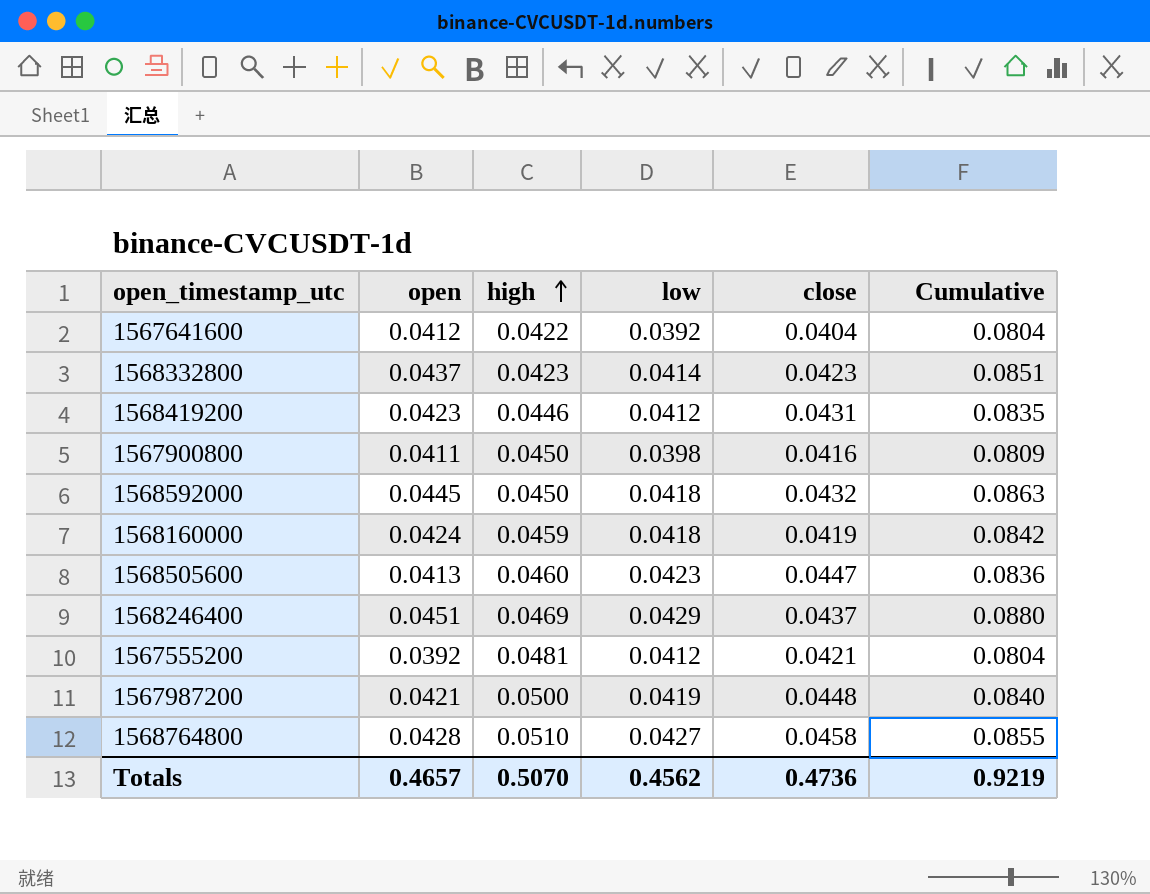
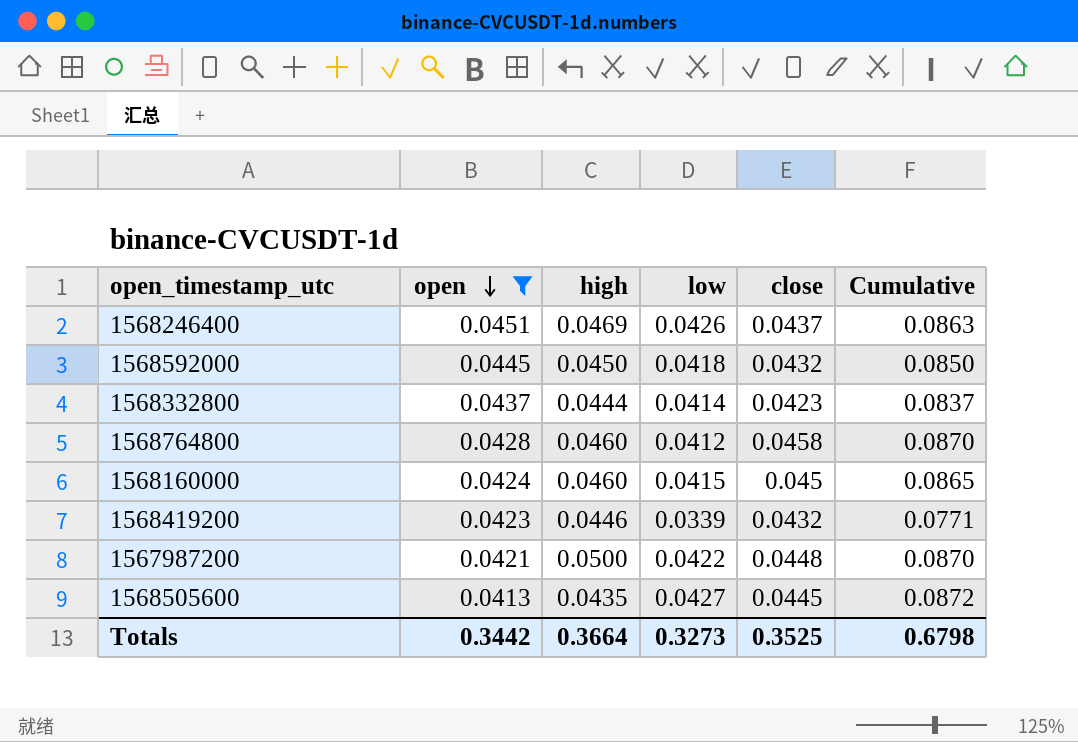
filter: none -> open >= 0.0413
row order: high ascending -> open descending
column Cumulative | formula: [open] + [low] -> [low] + [close]
1568246400 | low: 0.0429 -> 0.0426
1568332800 | high: 0.0423 -> 0.0444
1568764800 | high: 0.0510 -> 0.0460
1568764800 | low: 0.0427 -> 0.0412
1568160000 | high: 0.0459 -> 0.0460
1568160000 | low: 0.0418 -> 0.0415
1568160000 | close: 0.0419 -> 0.045
1568419200 | low: 0.0412 -> 0.0339
1568419200 | close: 0.0431 -> 0.0432
1567987200 | low: 0.0419 -> 0.0422
1568505600 | high: 0.0460 -> 0.0435
1568505600 | low: 0.0423 -> 0.0427
1568505600 | close: 0.0447 -> 0.0445
Totals | open: 0.4657 -> 0.3442
Totals | high: 0.5070 -> 0.3664
Totals | low: 0.4562 -> 0.3273
Totals | close: 0.4736 -> 0.3525
Totals | Cumulative: 0.9219 -> 0.6798

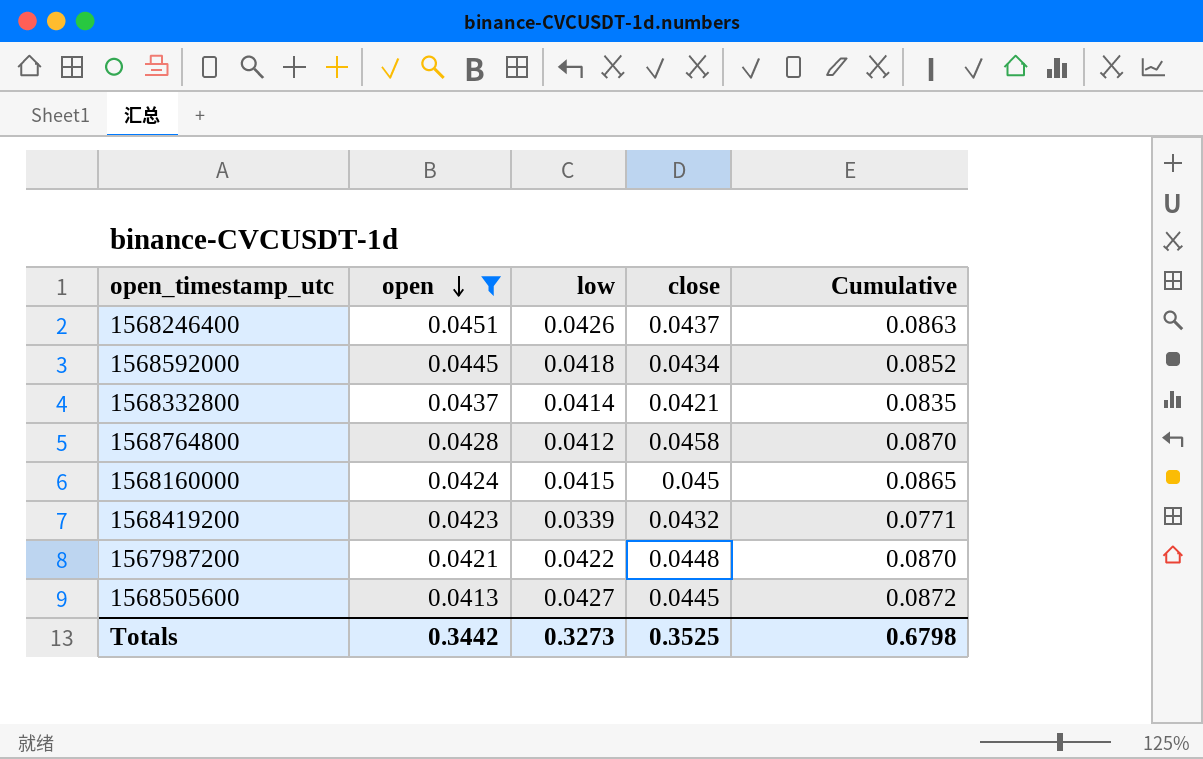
column high | position: 3 -> none
1568592000 | close: 0.0432 -> 0.0434
1568592000 | Cumulative: 0.0850 -> 0.0852
1568332800 | close: 0.0423 -> 0.0421
1568332800 | Cumulative: 0.0837 -> 0.0835

